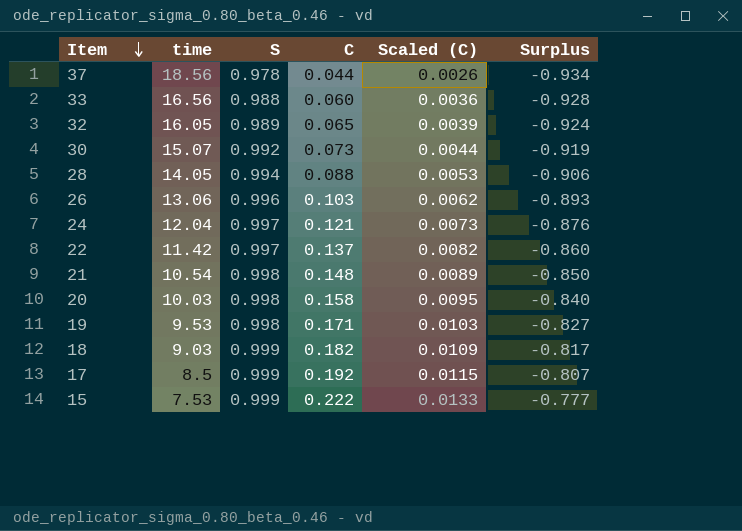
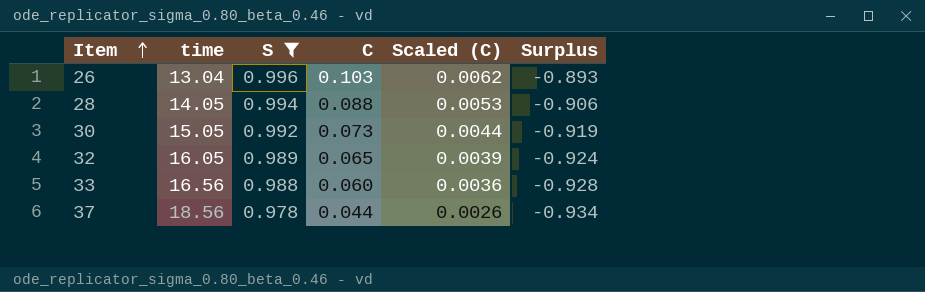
filter: none -> S <= 0.996
row order: Item descending -> Item ascending
26 | time: 13.06 -> 13.04
30 | time: 15.07 -> 15.05

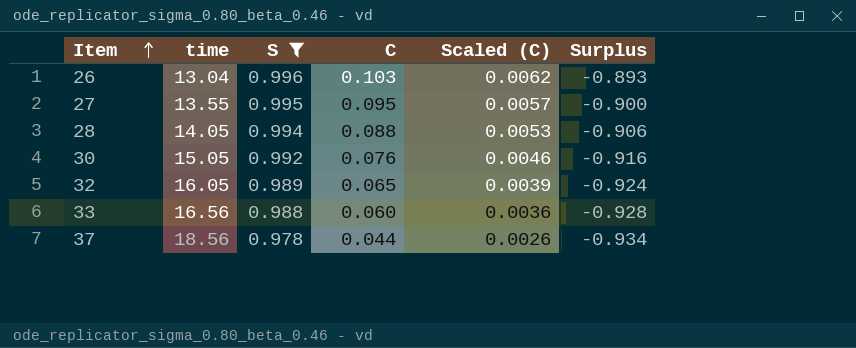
row 27: none -> 13.55 | 0.995 | 0.095 | 0.0057 | -0.900
30 | C: 0.073 -> 0.076
30 | Scaled (C): 0.0044 -> 0.0046
30 | Surplus: -0.919 -> -0.916

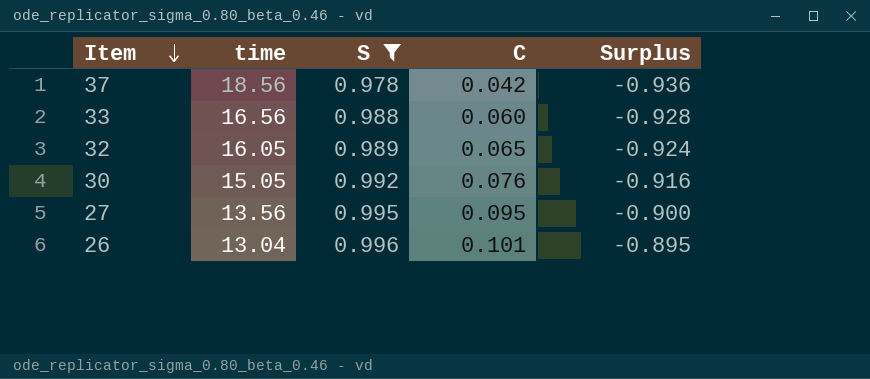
row order: Item ascending -> Item descending
column Scaled (C) | formula: [C] * 0.06 -> none
row 28: 14.05 | 0.994 | 0.088 | 0.0053 | -0.906 -> none
37 | C: 0.044 -> 0.042
37 | Surplus: -0.934 -> -0.936
27 | time: 13.55 -> 13.56
26 | C: 0.103 -> 0.101
26 | Surplus: -0.893 -> -0.895

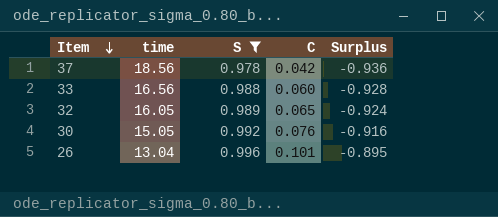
row 27: 13.56 | 0.995 | 0.095 | -0.900 -> none

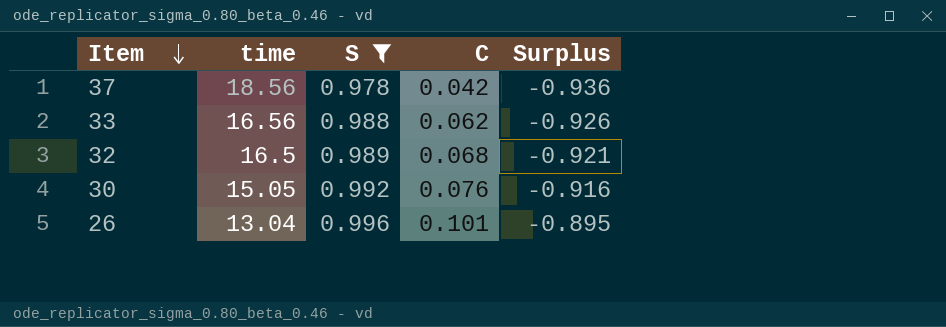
33 | C: 0.060 -> 0.062
33 | Surplus: -0.928 -> -0.926
32 | time: 16.05 -> 16.5
32 | C: 0.065 -> 0.068
32 | Surplus: -0.924 -> -0.921

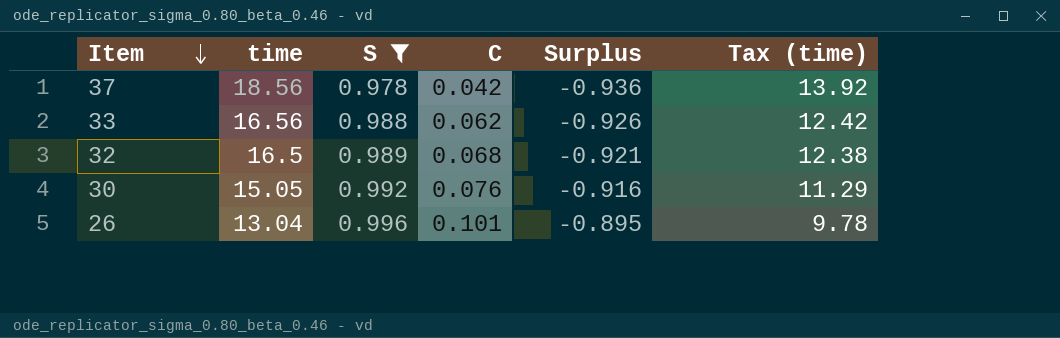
column Tax (time) | formula: none -> [time] * 0.75

